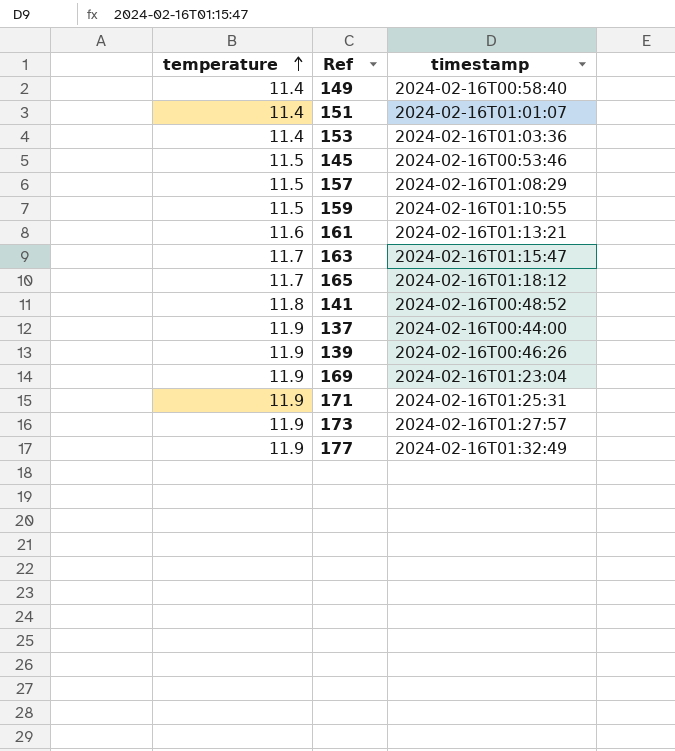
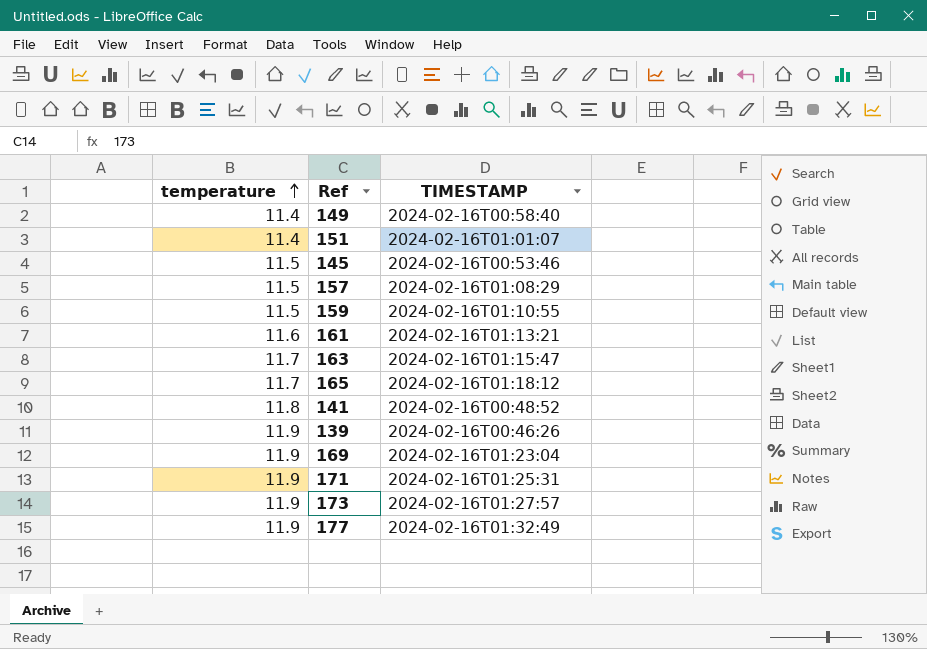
column name: timestamp -> TIMESTAMP
row 153: 11.4 | 2024-02-16T01:03:36 -> none
row 137: 11.9 | 2024-02-16T00:44:00 -> none

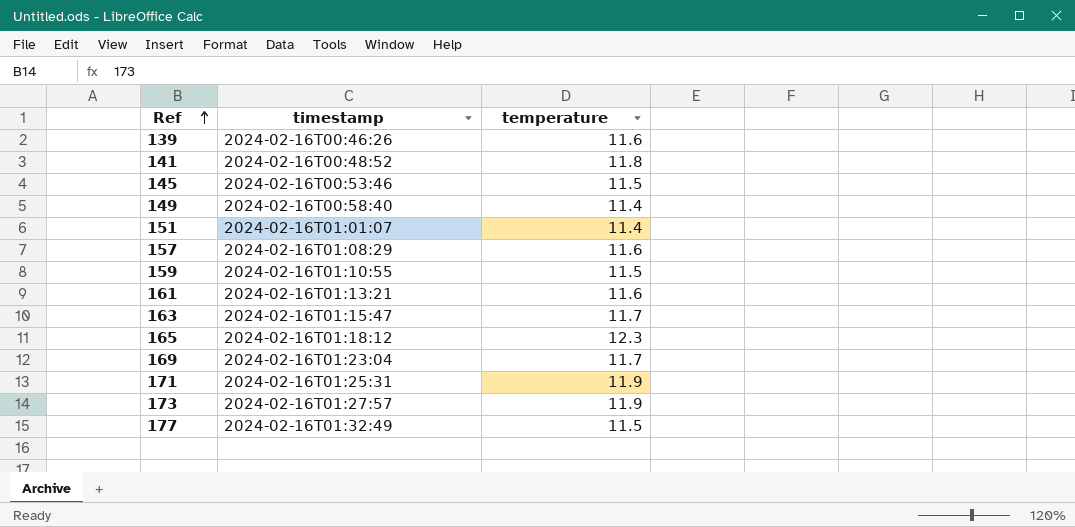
row order: temperature ascending -> Ref ascending
column name: TIMESTAMP -> timestamp
column temperature | position: 1 -> 3
139 | temperature: 11.9 -> 11.6
157 | temperature: 11.5 -> 11.6
165 | temperature: 11.7 -> 12.3
169 | temperature: 11.9 -> 11.7
177 | temperature: 11.9 -> 11.5

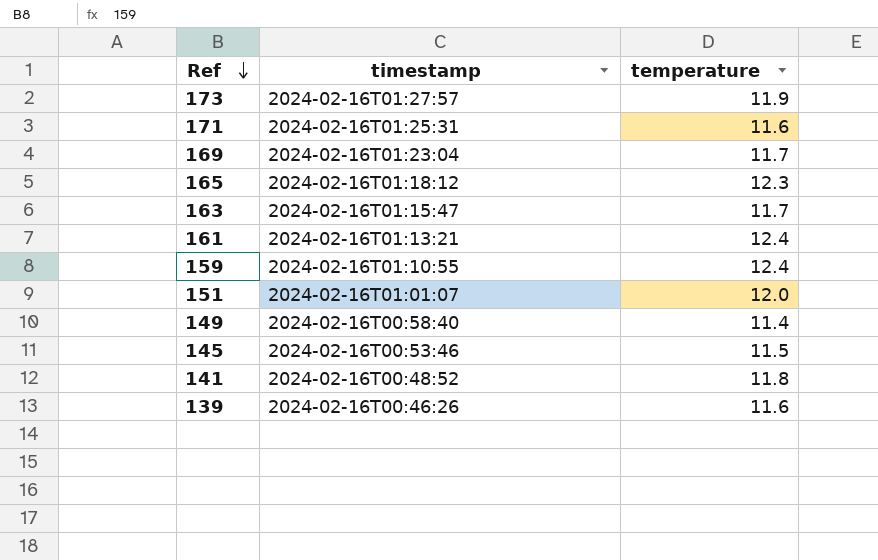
row order: Ref ascending -> Ref descending
row 157: 2024-02-16T01:08:29 | 11.6 -> none
row 177: 2024-02-16T01:32:49 | 11.5 -> none
171 | temperature: 11.9 -> 11.6
161 | temperature: 11.6 -> 12.4
159 | temperature: 11.5 -> 12.4
151 | temperature: 11.4 -> 12.0

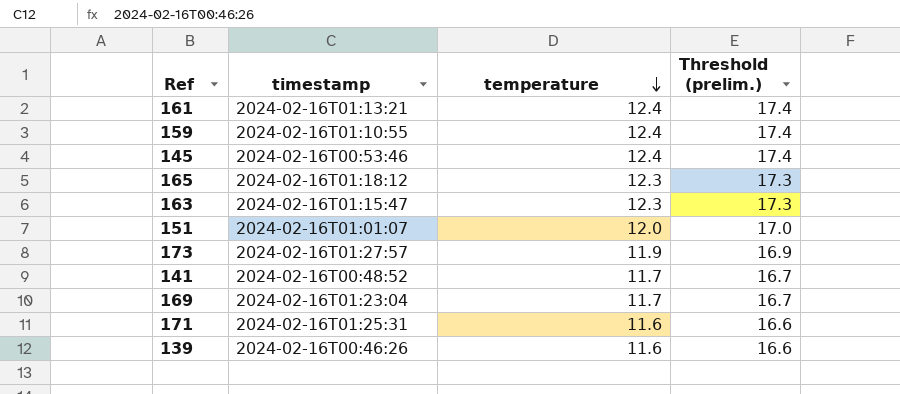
row order: Ref descending -> temperature descending
column Threshold (prelim.) | formula: none -> [temperature] + 5
row 149: 2024-02-16T00:58:40 | 11.4 -> none
145 | temperature: 11.5 -> 12.4
163 | temperature: 11.7 -> 12.3
141 | temperature: 11.8 -> 11.7

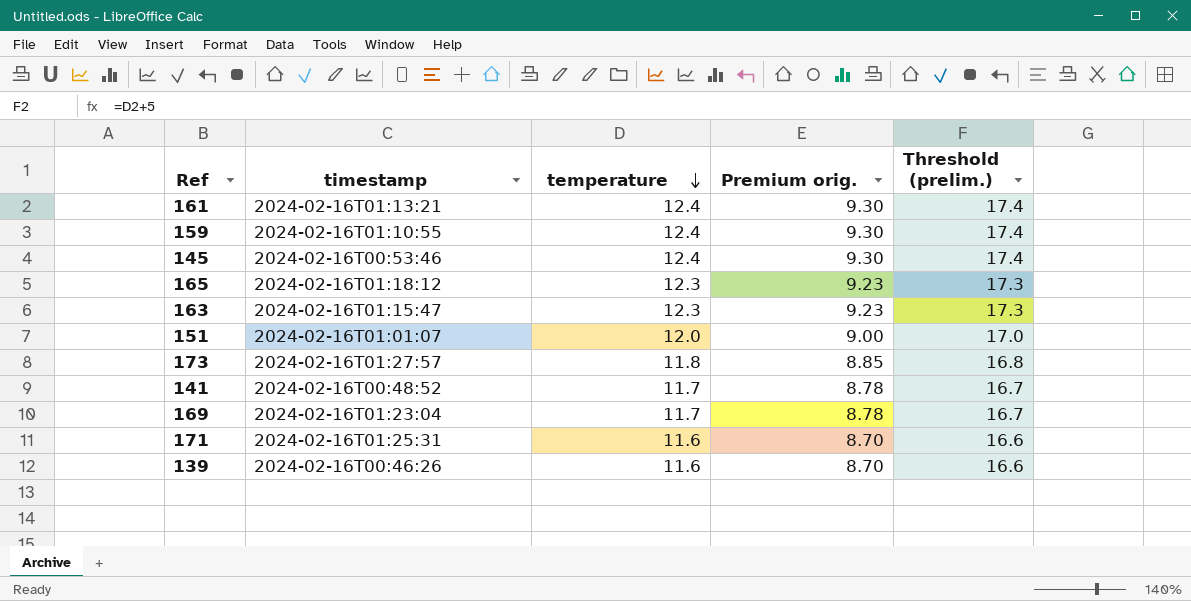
column Premium orig. | formula: none -> [temperature] * 0.75
173 | temperature: 11.9 -> 11.8
173 | Threshold (prelim.): 16.9 -> 16.8

